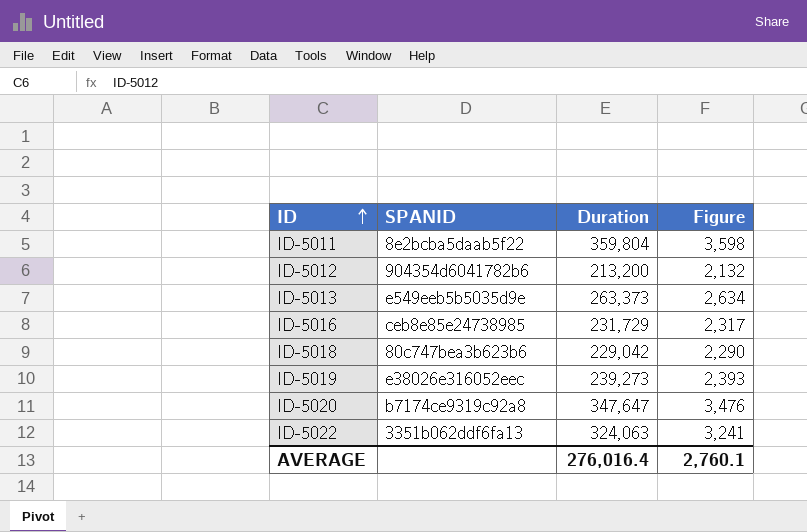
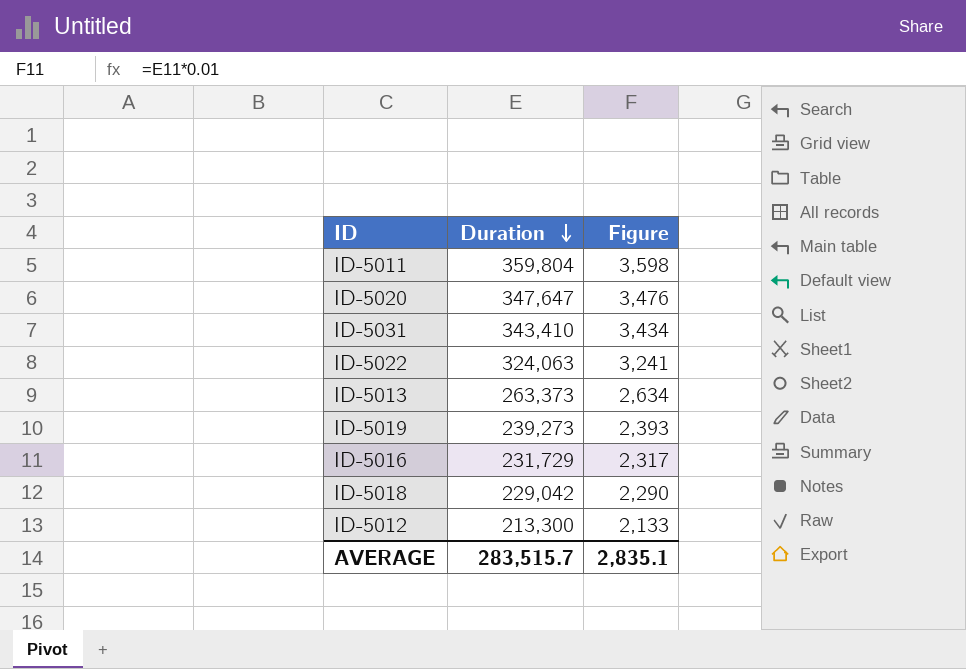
row order: ID ascending -> Duration descending
column SPANID | position: 2 -> none
row ID-5031: none -> 343,410 | 3,434
ID-5012 | Duration: 213,200 -> 213,300
ID-5012 | Figure: 2,132 -> 2,133
AVERAGE | Duration: 276,016.4 -> 283,515.7
AVERAGE | Figure: 2,760.1 -> 2,835.1

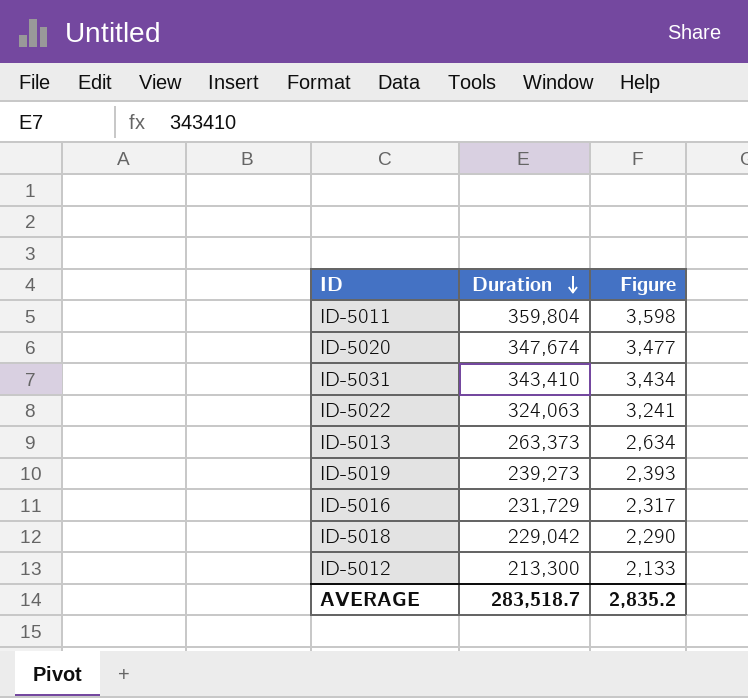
ID-5020 | Duration: 347,647 -> 347,674
ID-5020 | Figure: 3,476 -> 3,477
AVERAGE | Duration: 283,515.7 -> 283,518.7
AVERAGE | Figure: 2,835.1 -> 2,835.2

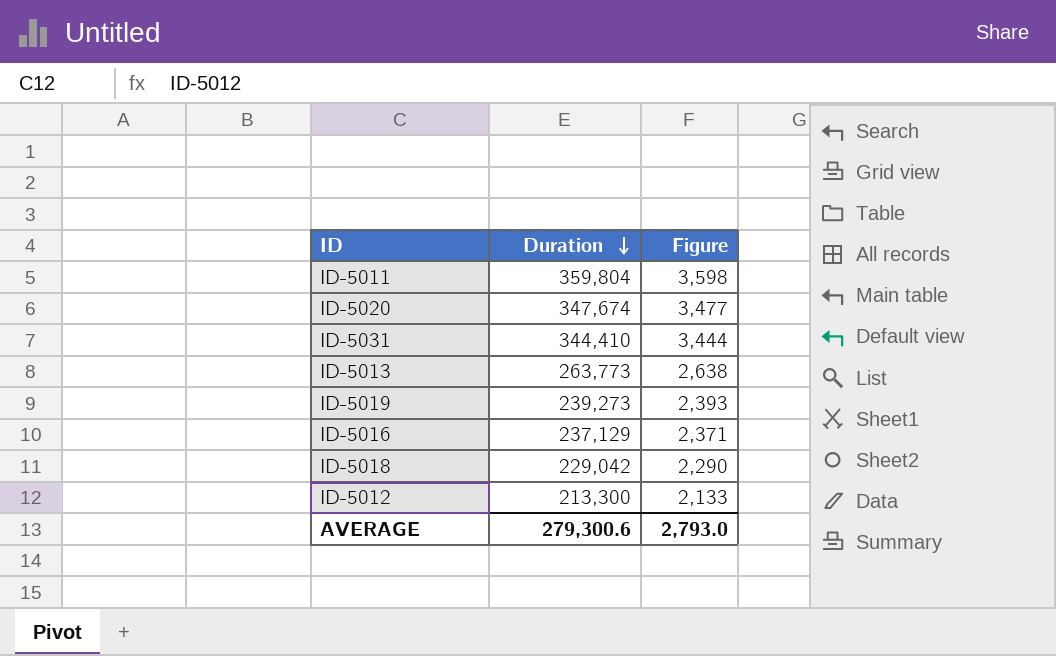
row ID-5022: 324,063 | 3,241 -> none
ID-5031 | Duration: 343,410 -> 344,410
ID-5031 | Figure: 3,434 -> 3,444
ID-5013 | Duration: 263,373 -> 263,773
ID-5013 | Figure: 2,634 -> 2,638
ID-5016 | Duration: 231,729 -> 237,129
ID-5016 | Figure: 2,317 -> 2,371
AVERAGE | Duration: 283,518.7 -> 279,300.6
AVERAGE | Figure: 2,835.2 -> 2,793.0

